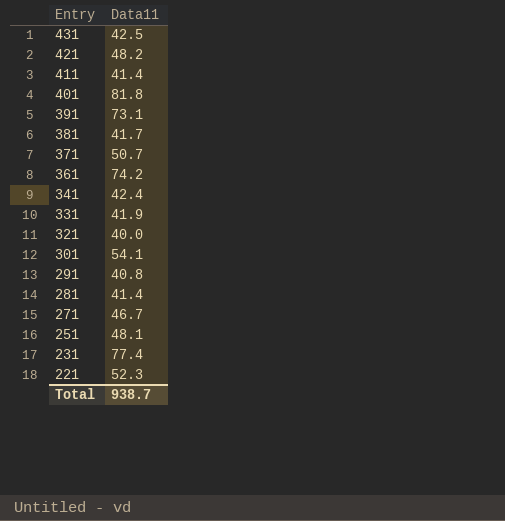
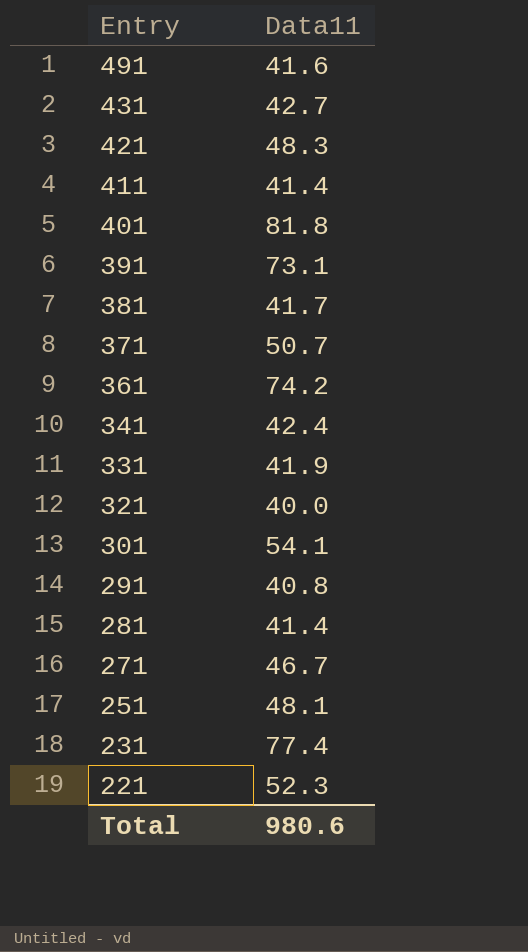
row 491: none -> 41.6
431 | Data11: 42.5 -> 42.7
421 | Data11: 48.2 -> 48.3
Total | Data11: 938.7 -> 980.6

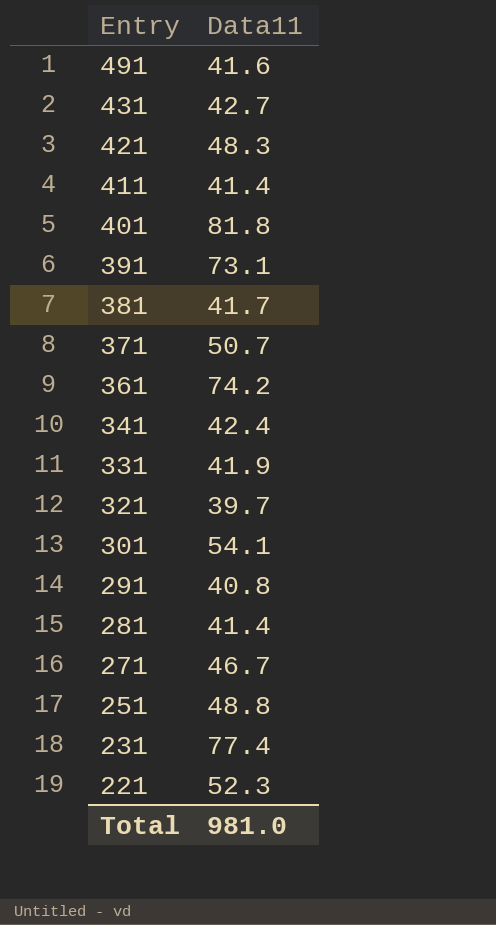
321 | Data11: 40.0 -> 39.7
251 | Data11: 48.1 -> 48.8
Total | Data11: 980.6 -> 981.0

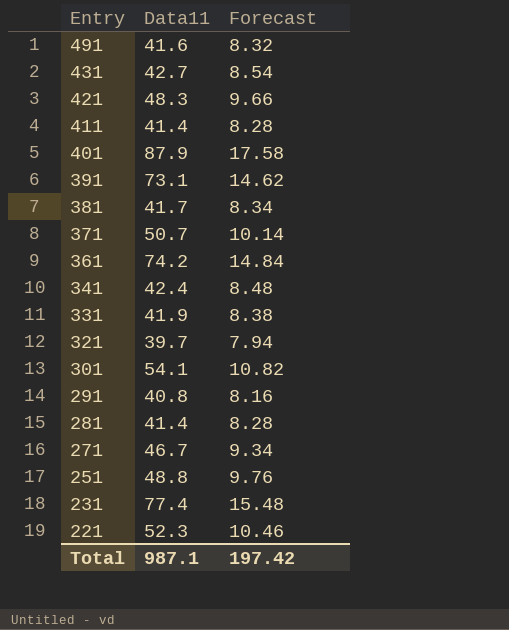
column Forecast | formula: none -> [Data11] * 0.2
401 | Data11: 81.8 -> 87.9
Total | Data11: 981.0 -> 987.1

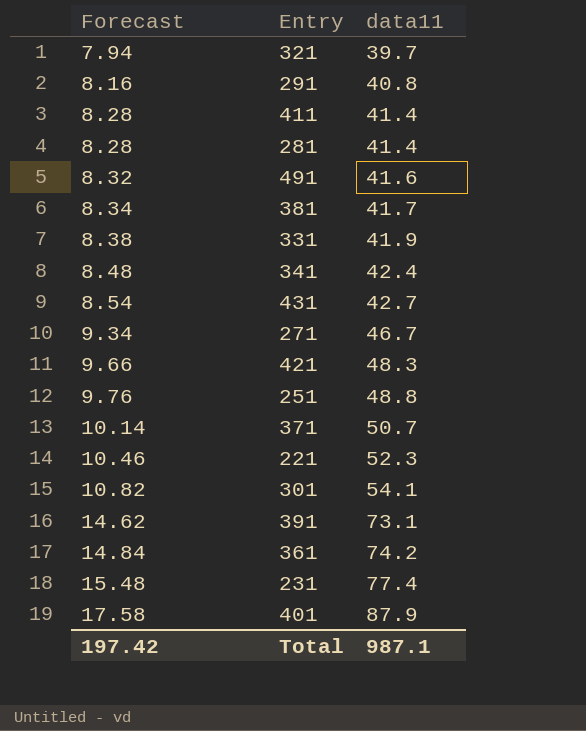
row order: Entry descending -> Forecast ascending
column Forecast | position: 3 -> 1
column name: Data11 -> data11

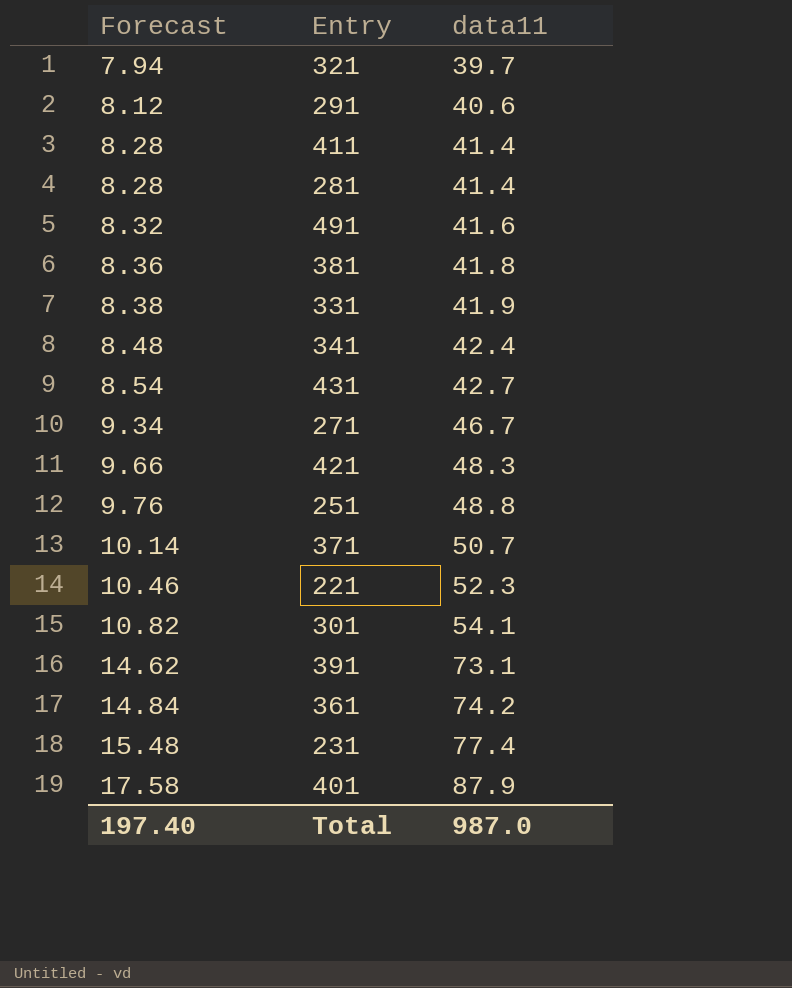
291 | Forecast: 8.16 -> 8.12
291 | data11: 40.8 -> 40.6
381 | Forecast: 8.34 -> 8.36
381 | data11: 41.7 -> 41.8
Total | Forecast: 197.42 -> 197.40
Total | data11: 987.1 -> 987.0

